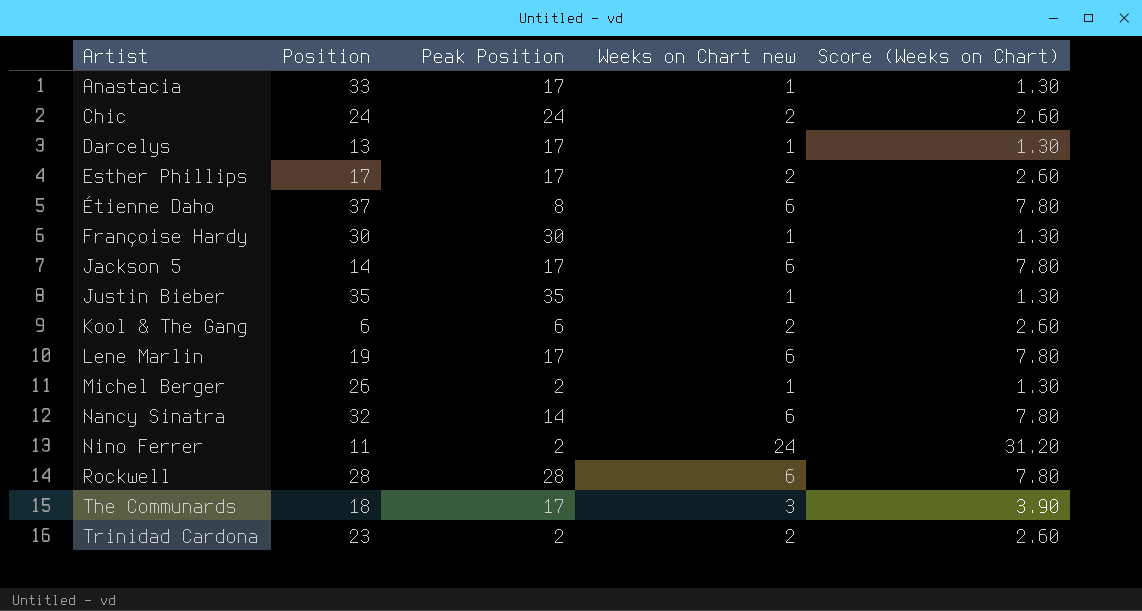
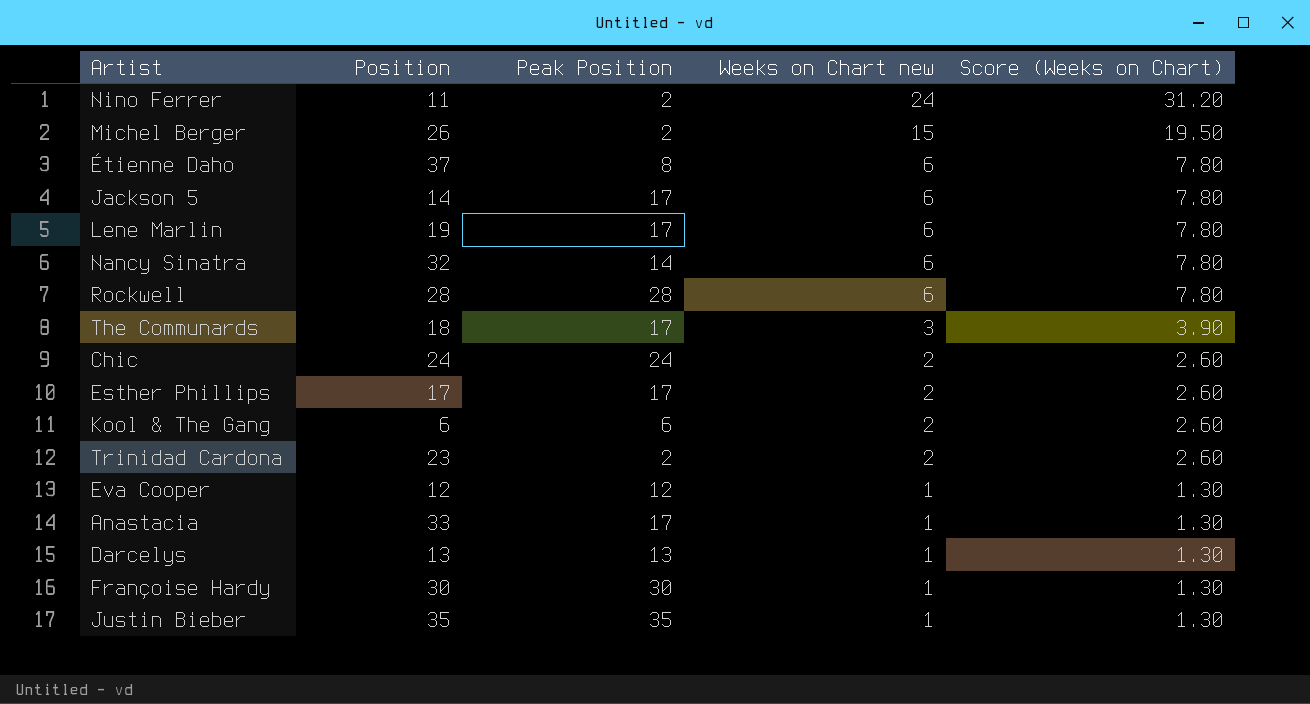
row order: Artist ascending -> Weeks on Chart new descending
Michel Berger | Weeks on Chart new: 1 -> 15
Michel Berger | Score (Weeks on Chart): 1.30 -> 19.50
row Eva Cooper: none -> 12 | 12 | 1 | 1.30
Darcelys | Peak Position: 17 -> 13

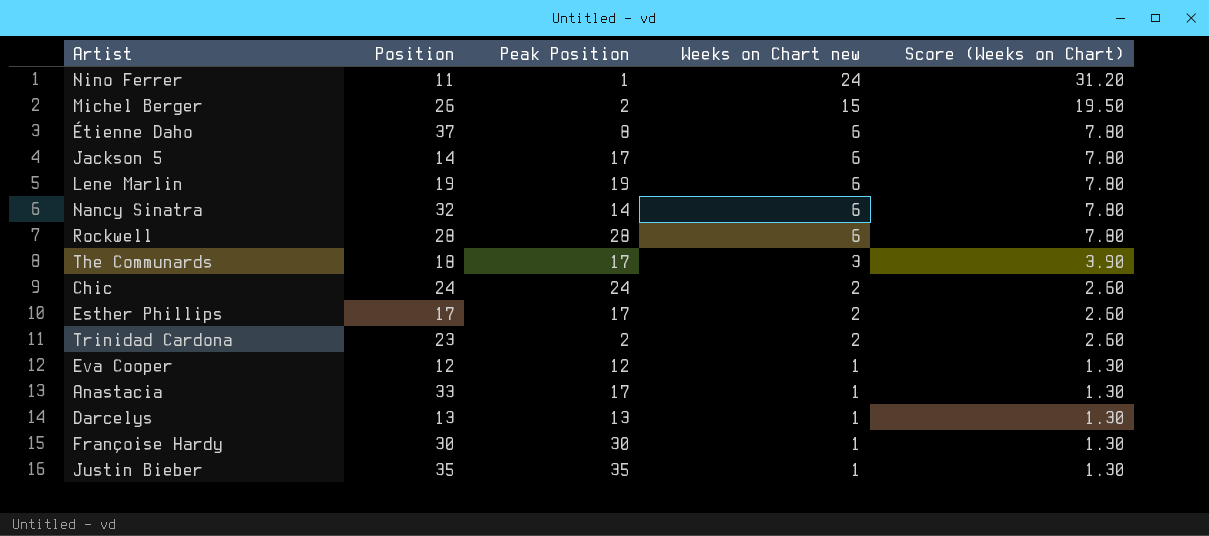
row Kool & The Gang: 6 | 6 | 2 | 2.60 -> none
Nino Ferrer | Peak Position: 2 -> 1
Lene Marlin | Peak Position: 17 -> 19

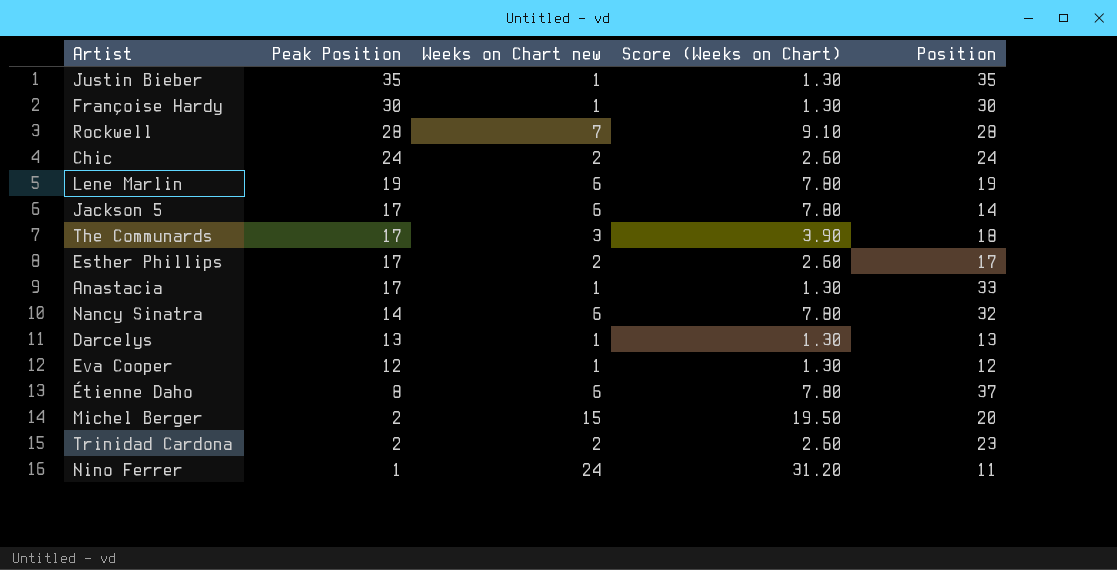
row order: Weeks on Chart new descending -> Peak Position descending
column Position | position: 2 -> 5
Rockwell | Weeks on Chart new: 6 -> 7
Rockwell | Score (Weeks on Chart): 7.80 -> 9.10
Michel Berger | Position: 26 -> 20

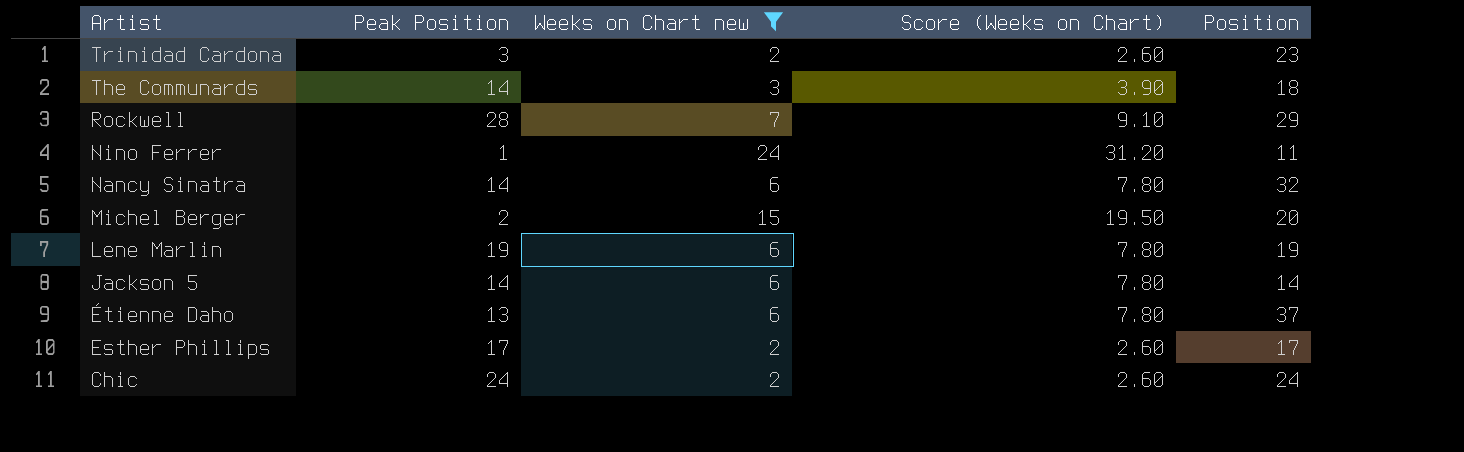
filter: none -> Weeks on Chart new != 1
row order: Peak Position descending -> Artist descending
Trinidad Cardona | Peak Position: 2 -> 3
The Communards | Peak Position: 17 -> 14
Rockwell | Position: 28 -> 29
Jackson 5 | Peak Position: 17 -> 14
Étienne Daho | Peak Position: 8 -> 13

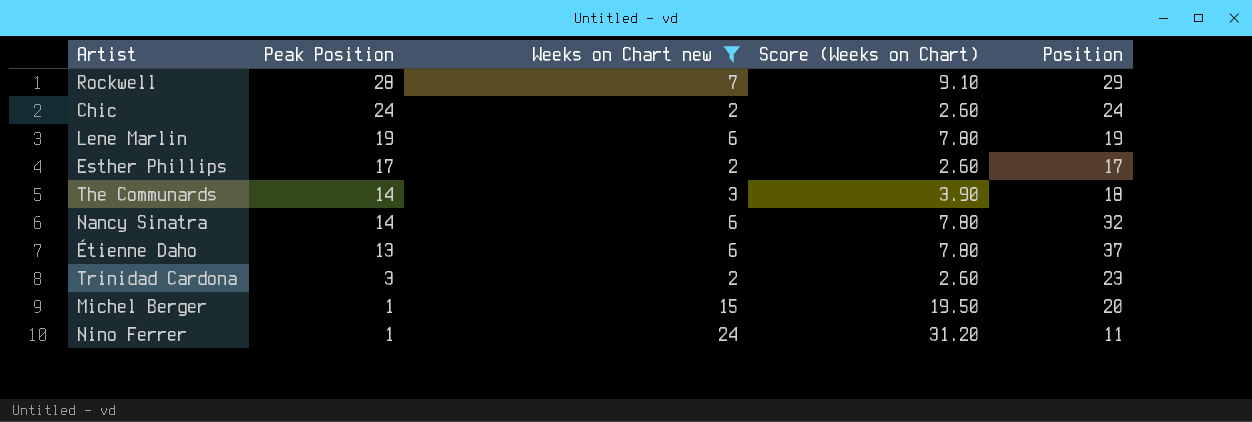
row order: Artist descending -> Peak Position descending
row Jackson 5: 14 | 6 | 7.80 | 14 -> none
Michel Berger | Peak Position: 2 -> 1

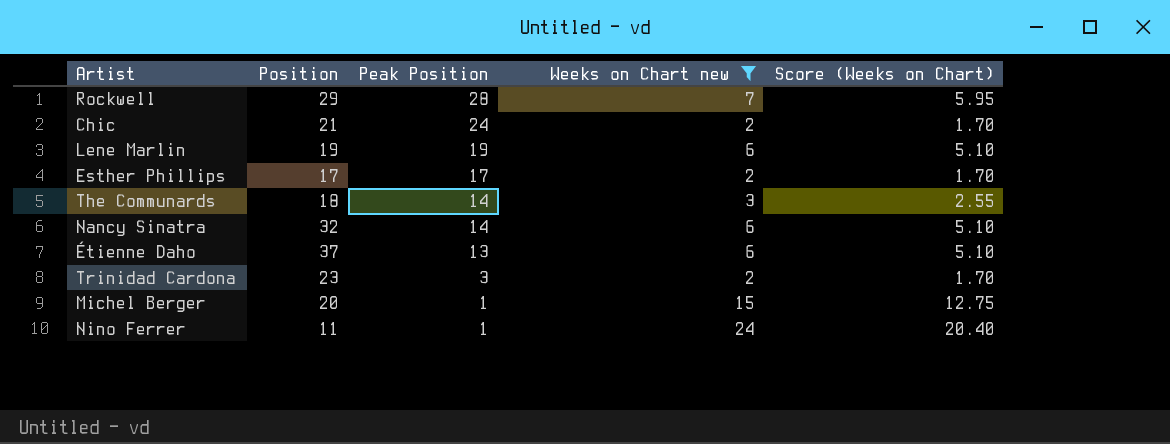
column Position | position: 5 -> 2
column Score (Weeks on Chart) | formula: [Weeks on Chart new] * 1.3 -> [Weeks on Chart new] * 0.85
Chic | Position: 24 -> 21

